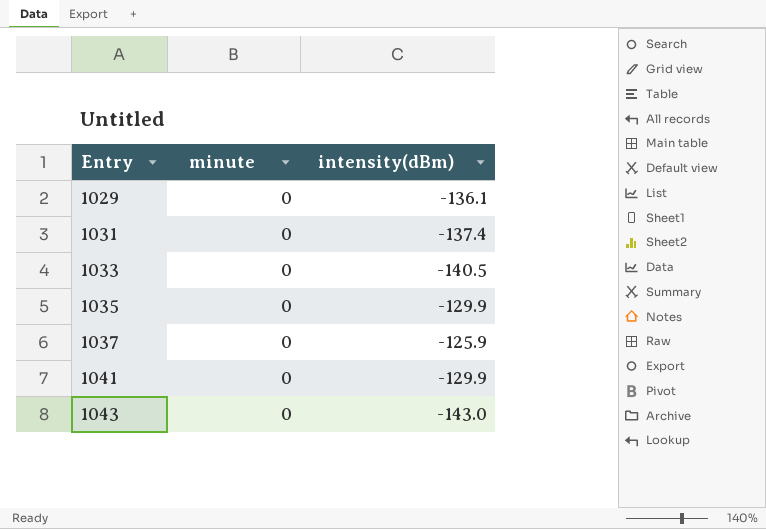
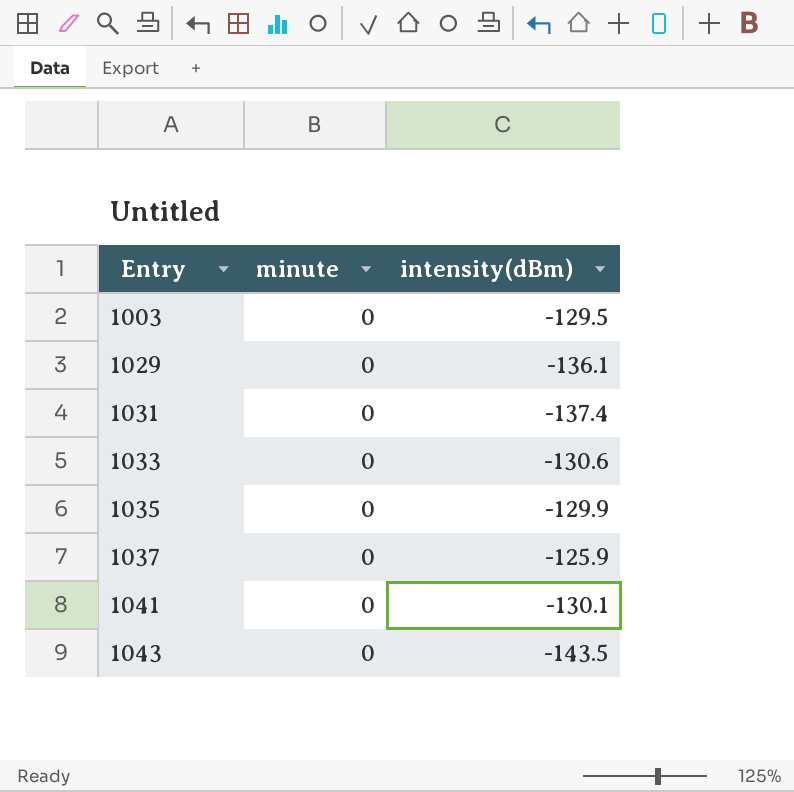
row 1003: none -> 0 | -129.5
1033 | intensity(dBm): -140.5 -> -130.6
1041 | intensity(dBm): -129.9 -> -130.1
1043 | intensity(dBm): -143.0 -> -143.5

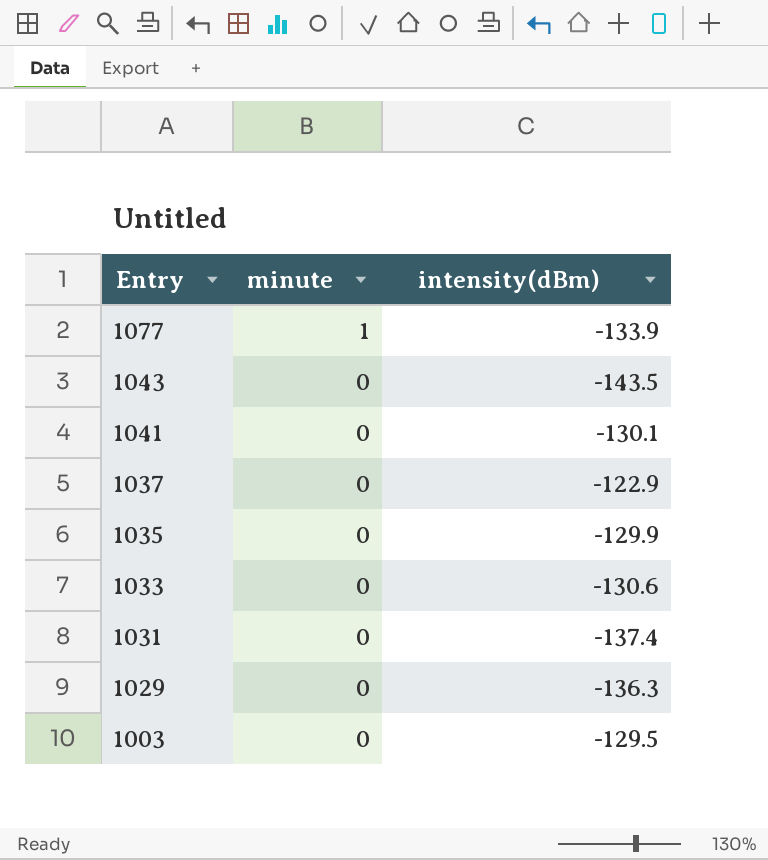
row order: Entry ascending -> Entry descending
row 1077: none -> 1 | -133.9
1037 | intensity(dBm): -125.9 -> -122.9
1029 | intensity(dBm): -136.1 -> -136.3

